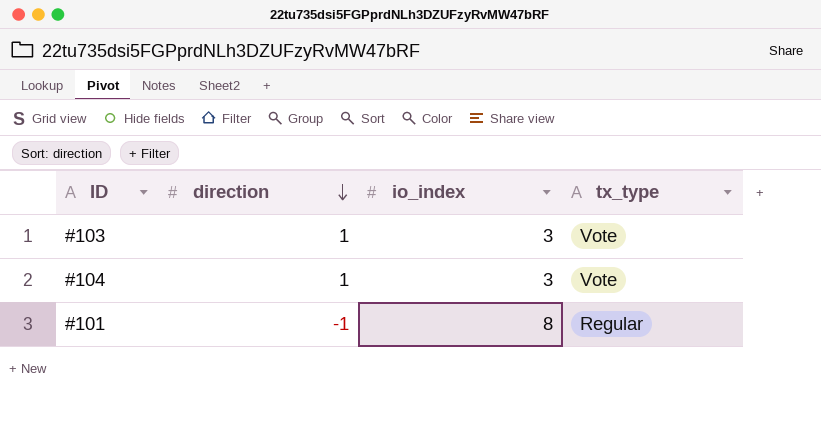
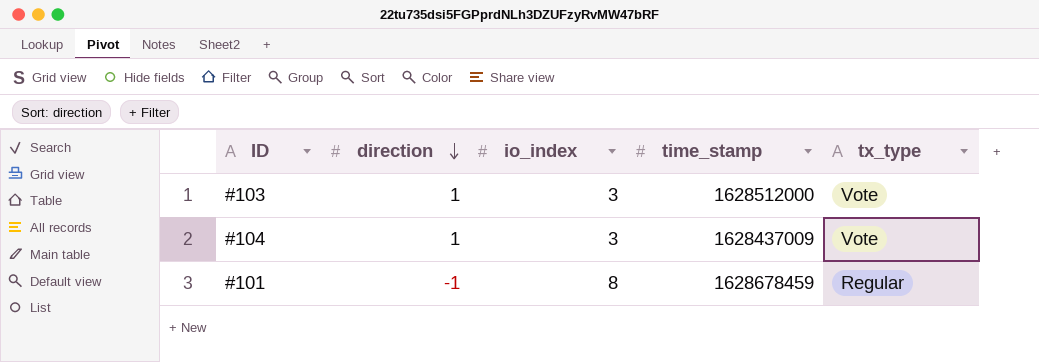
column time_stamp | position: none -> 4

